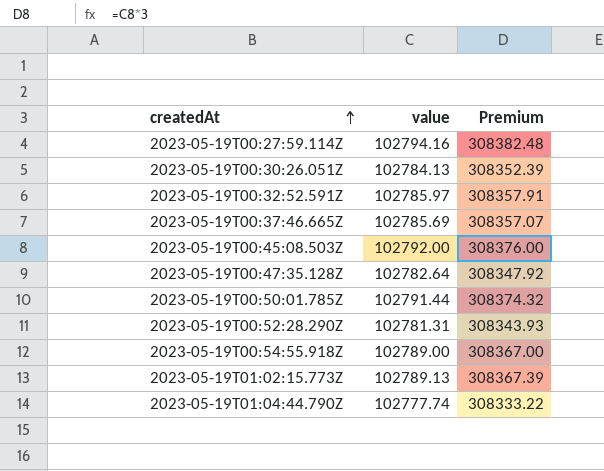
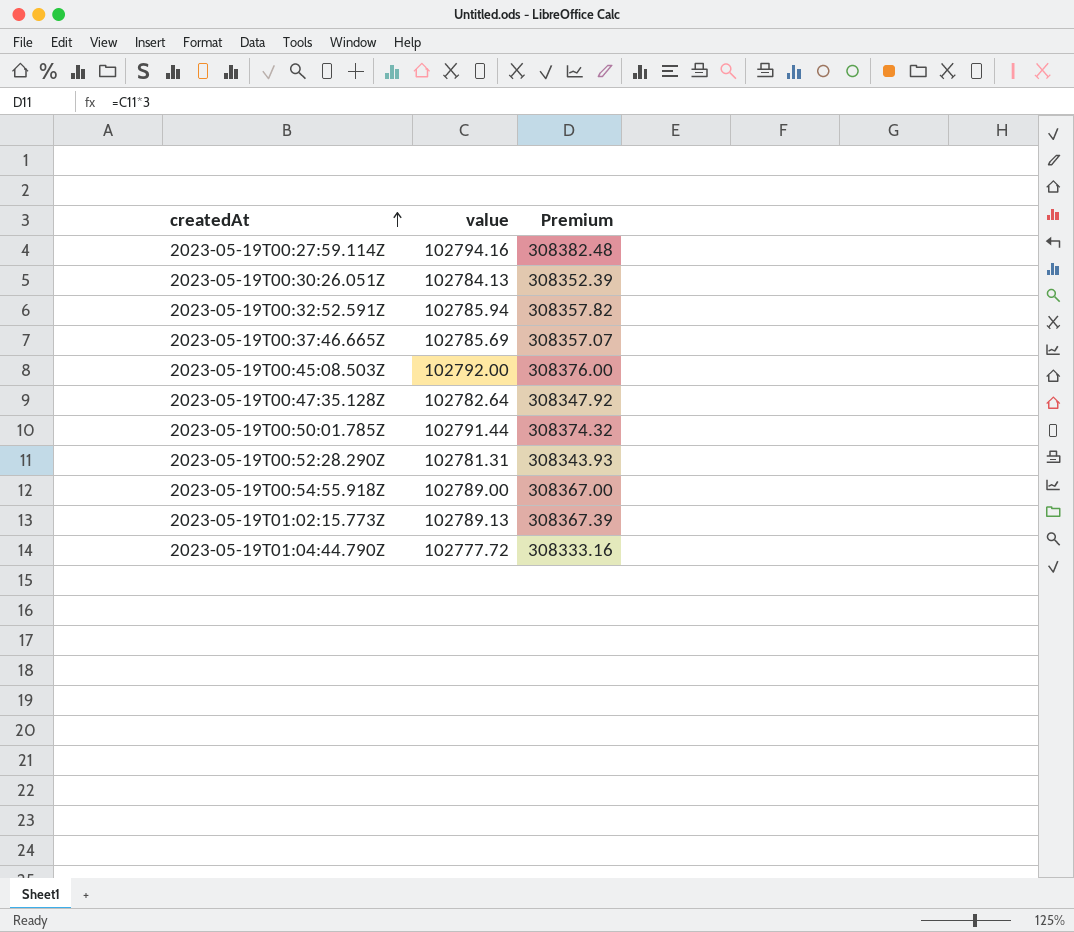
2023-05-19T00:32:52.591Z | value: 102785.97 -> 102785.94
2023-05-19T00:32:52.591Z | Premium: 308357.91 -> 308357.82
2023-05-19T01:04:44.790Z | value: 102777.74 -> 102777.72
2023-05-19T01:04:44.790Z | Premium: 308333.22 -> 308333.16

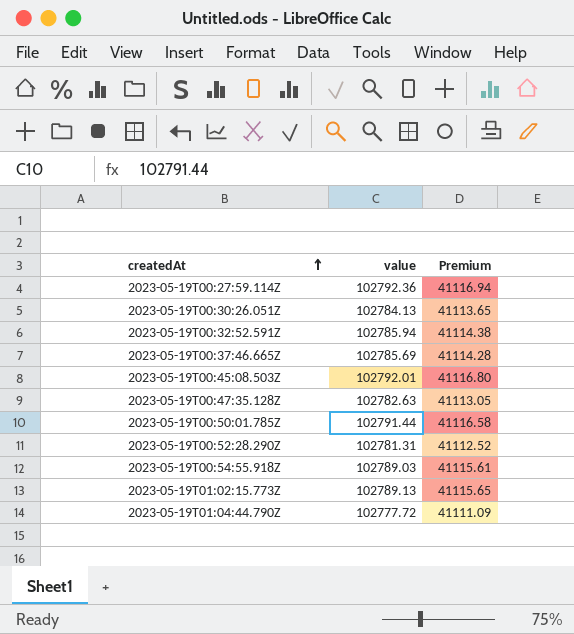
column Premium | formula: [value] * 3 -> [value] * 0.4
2023-05-19T00:27:59.114Z | value: 102794.16 -> 102792.36
2023-05-19T00:45:08.503Z | value: 102792.00 -> 102792.01
2023-05-19T00:47:35.128Z | value: 102782.64 -> 102782.63
2023-05-19T00:54:55.918Z | value: 102789.00 -> 102789.03

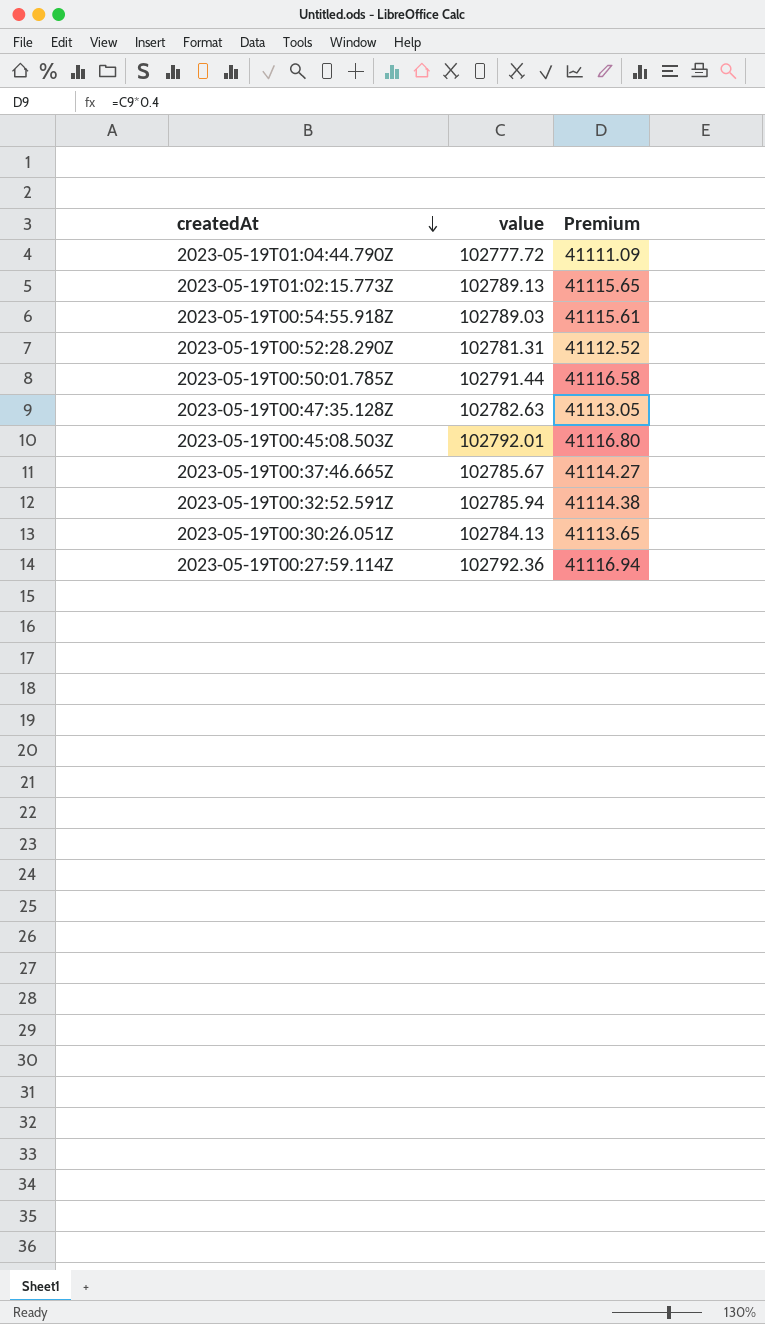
row order: createdAt ascending -> createdAt descending
2023-05-19T00:37:46.665Z | value: 102785.69 -> 102785.67
2023-05-19T00:37:46.665Z | Premium: 41114.28 -> 41114.27

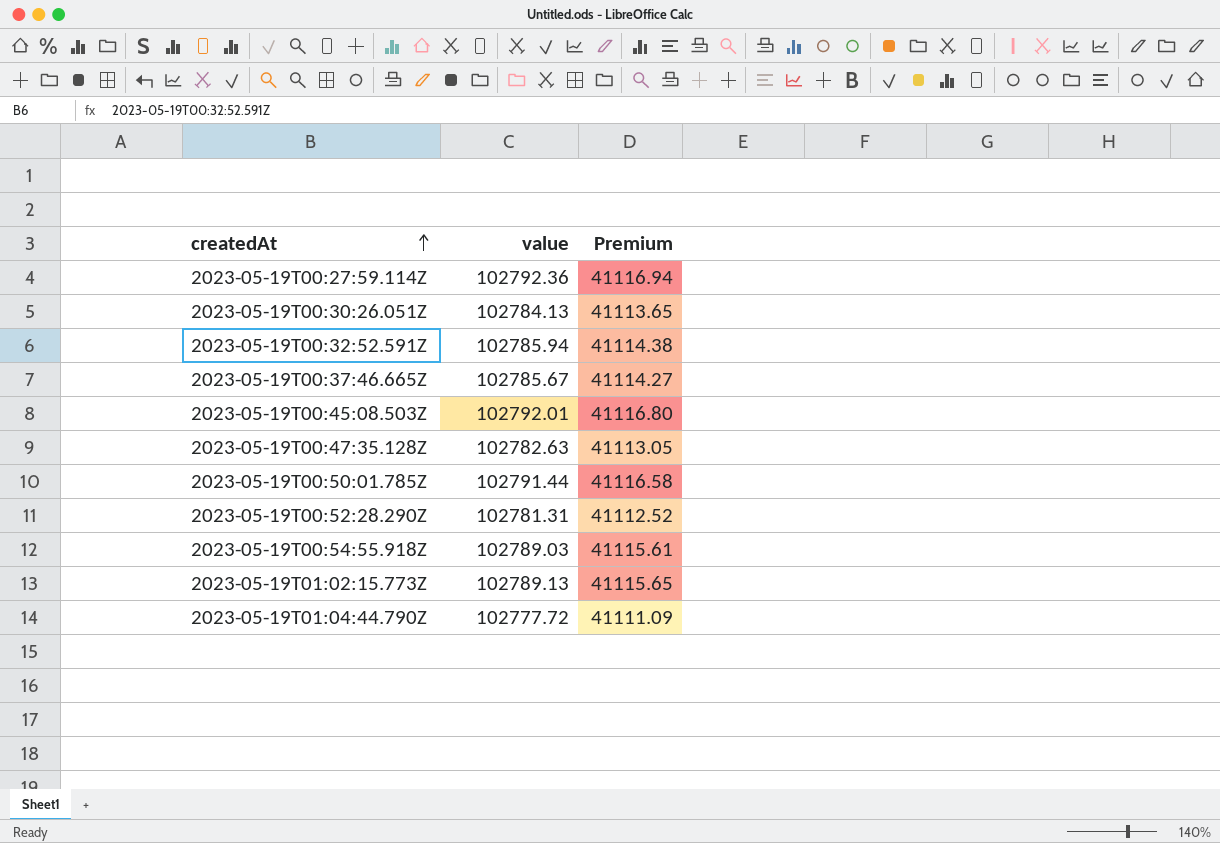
row order: createdAt descending -> createdAt ascending

